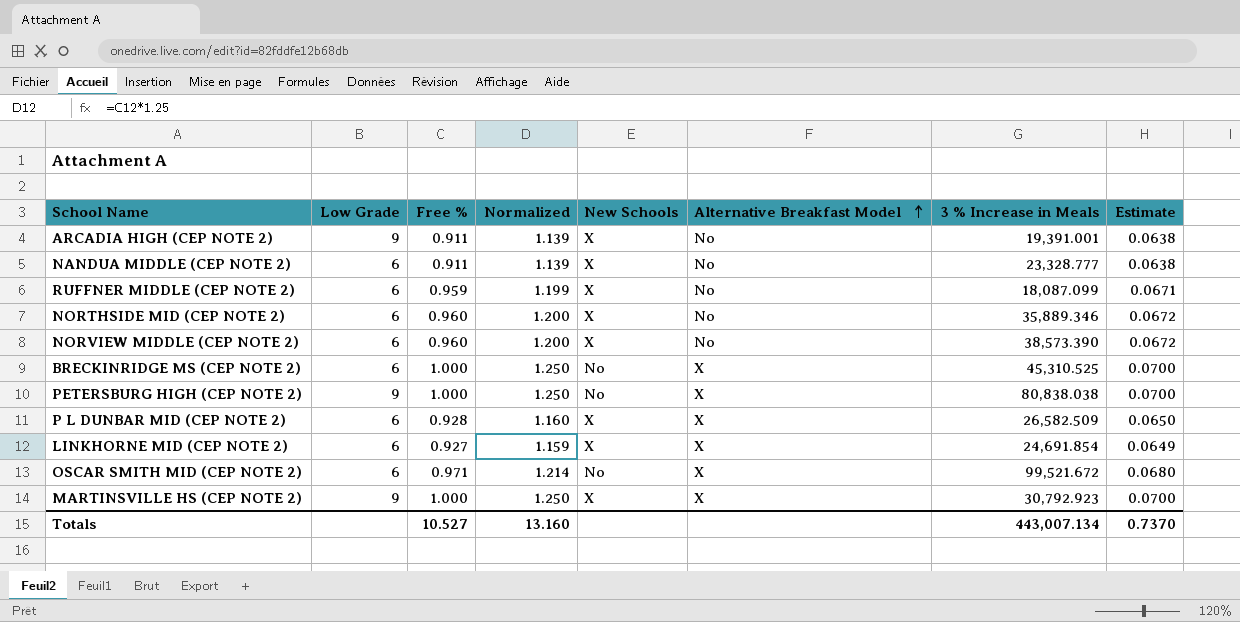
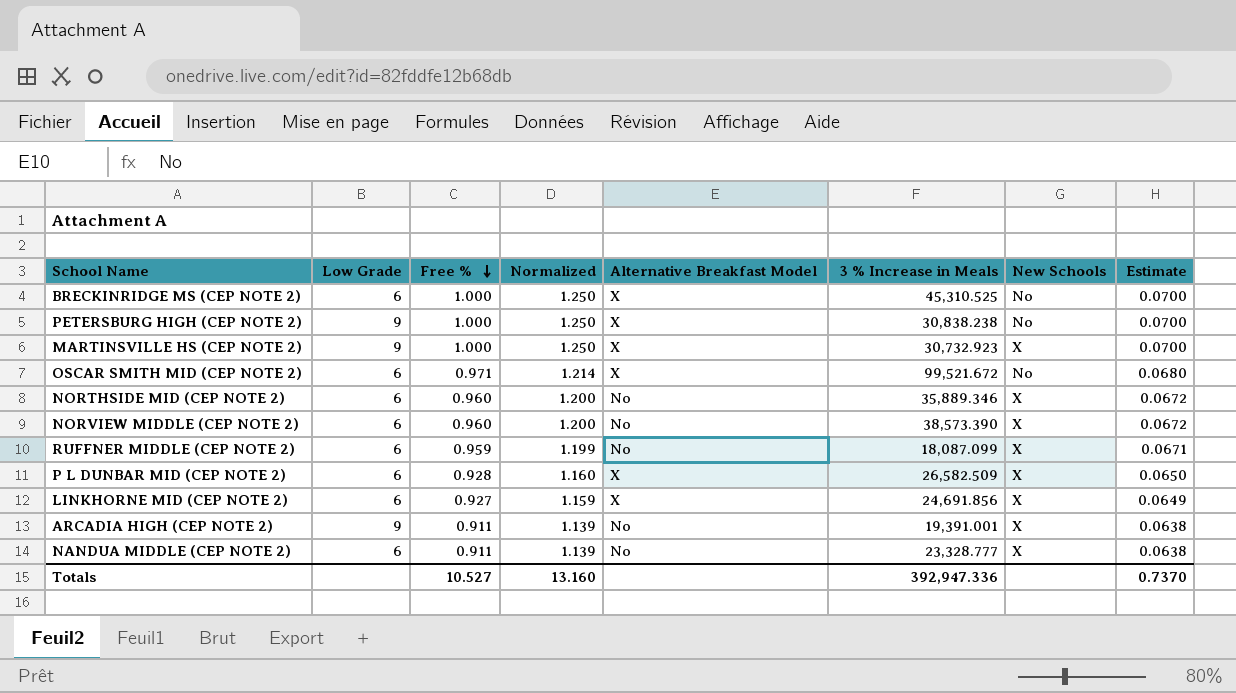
row order: Alternative Breakfast Model ascending -> Free % descending
column New Schools | position: 5 -> 7
PETERSBURG HIGH (CEP NOTE 2) | 3 % Increase in Meals: 80,838.038 -> 30,838.238
MARTINSVILLE HS (CEP NOTE 2) | 3 % Increase in Meals: 30,792.923 -> 30,732.923
LINKHORNE MID (CEP NOTE 2) | 3 % Increase in Meals: 24,691.854 -> 24,691.856
Totals | 3 % Increase in Meals: 443,007.134 -> 392,947.336

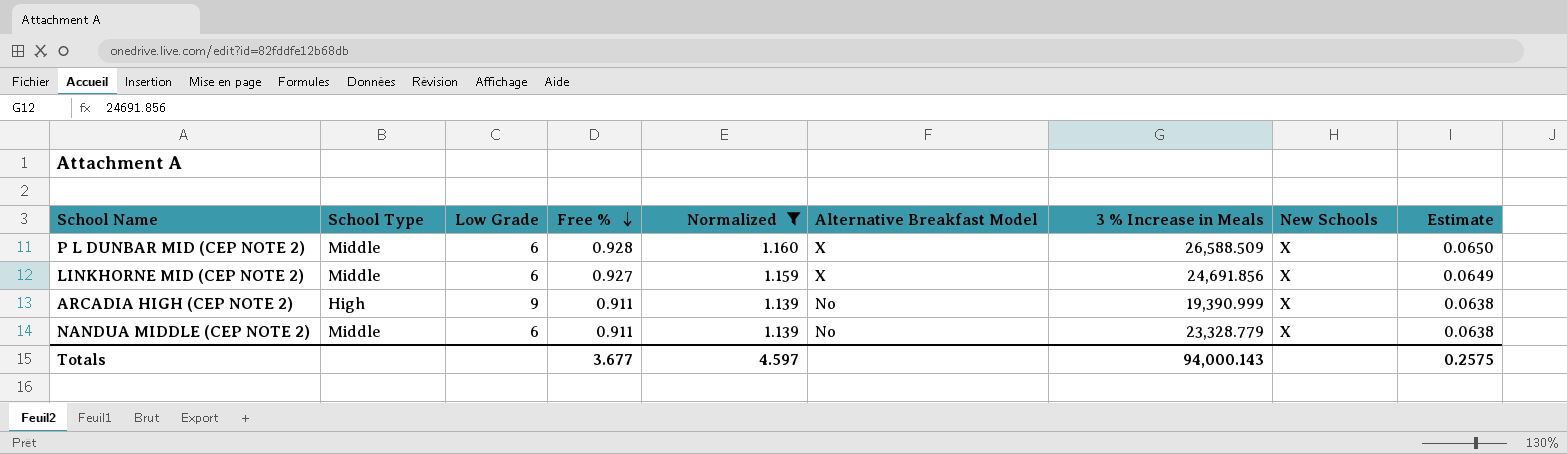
filter: none -> Normalized <= 1.160
column School Type | position: none -> 2
P L DUNBAR MID (CEP NOTE 2) | 3 % Increase in Meals: 26,582.509 -> 26,588.509
ARCADIA HIGH (CEP NOTE 2) | 3 % Increase in Meals: 19,391.001 -> 19,390.999
NANDUA MIDDLE (CEP NOTE 2) | 3 % Increase in Meals: 23,328.777 -> 23,328.779
Totals | Free %: 10.527 -> 3.677
Totals | Normalized: 13.160 -> 4.597
Totals | 3 % Increase in Meals: 392,947.336 -> 94,000.143
Totals | Estimate: 0.7370 -> 0.2575

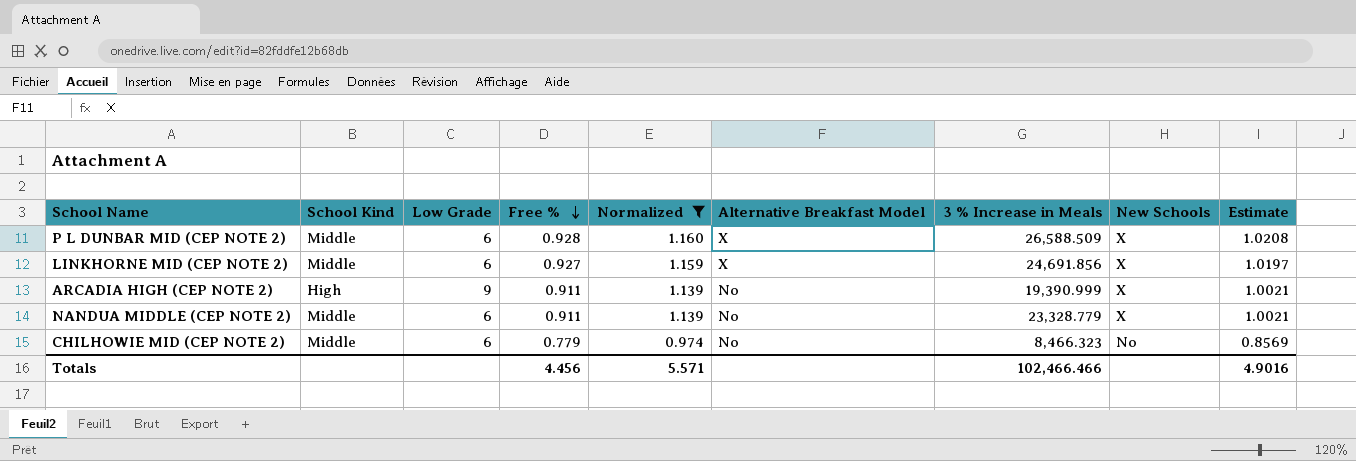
column name: School Type -> School Kind
column Estimate | formula: [Free %] * 0.07 -> [Free %] * 1.1
row CHILHOWIE MID (CEP NOTE 2): none -> Middle | 6 | 0.779 | 0.974 | No | 8,466.323 | No | 0.8569
Totals | Free %: 3.677 -> 4.456
Totals | Normalized: 4.597 -> 5.571
Totals | 3 % Increase in Meals: 94,000.143 -> 102,466.466
Totals | Estimate: 0.2575 -> 4.9016

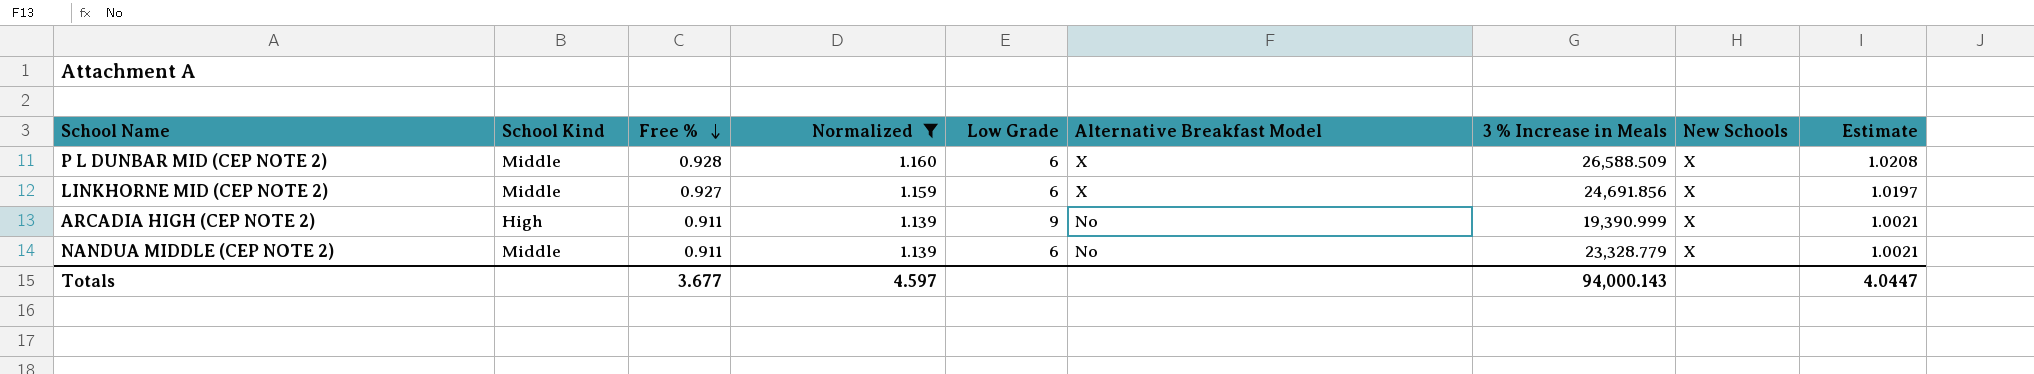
column Low Grade | position: 3 -> 5
row CHILHOWIE MID (CEP NOTE 2): Middle | 6 | 0.779 | 0.974 | No | 8,466.323 | No | 0.8569 -> none
Totals | Free %: 4.456 -> 3.677
Totals | Normalized: 5.571 -> 4.597
Totals | 3 % Increase in Meals: 102,466.466 -> 94,000.143
Totals | Estimate: 4.9016 -> 4.0447

